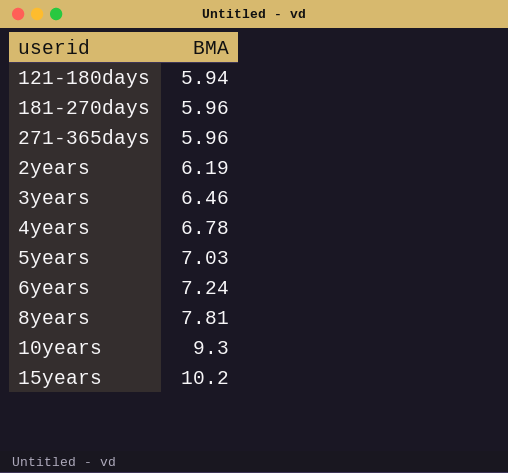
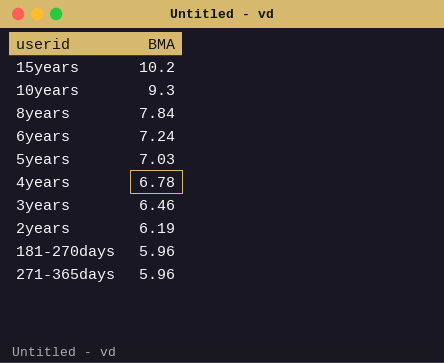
row order: BMA ascending -> BMA descending
row 121-180days: 5.94 -> none
8years | BMA: 7.81 -> 7.84

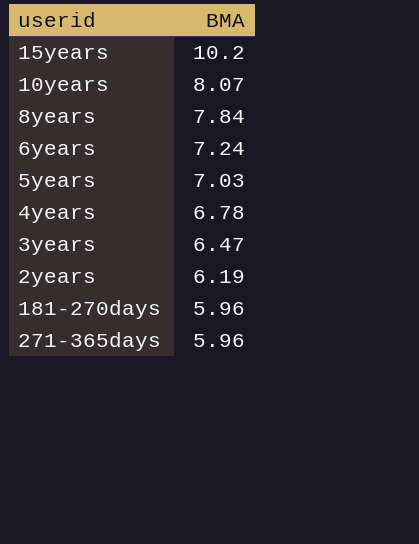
10years | BMA: 9.3 -> 8.07
3years | BMA: 6.46 -> 6.47

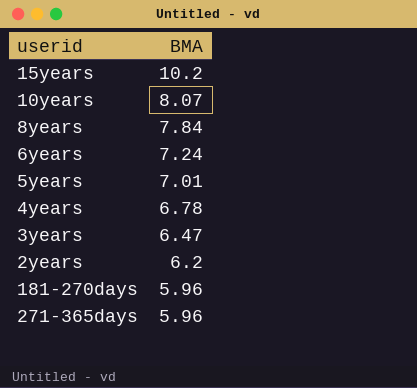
5years | BMA: 7.03 -> 7.01
2years | BMA: 6.19 -> 6.2

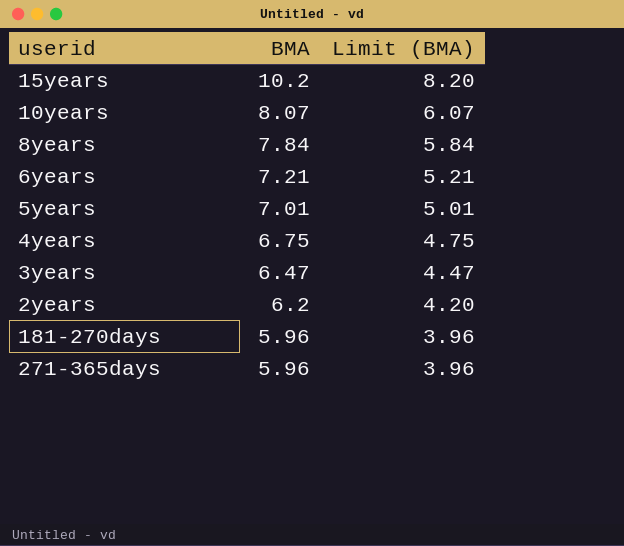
column Limit (BMA) | formula: none -> [BMA] - 2
6years | BMA: 7.24 -> 7.21
4years | BMA: 6.78 -> 6.75

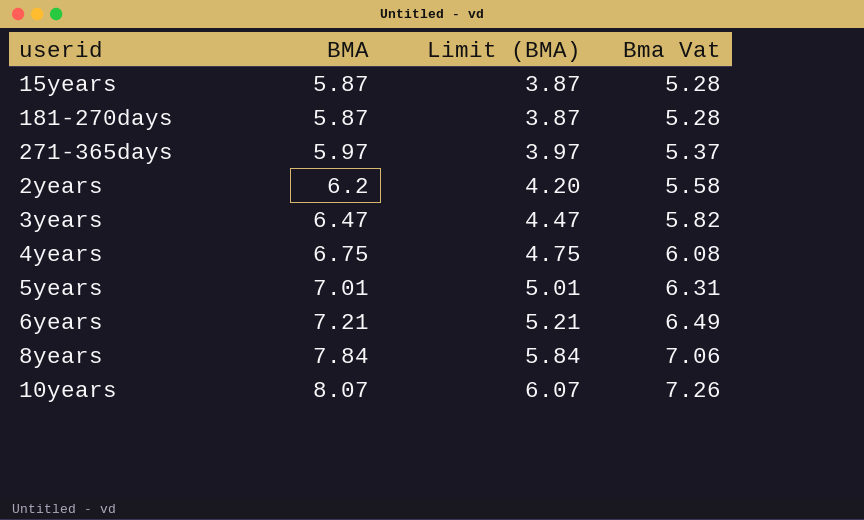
row order: BMA descending -> BMA ascending
column Bma Vat | formula: none -> [BMA] * 0.9
15years | BMA: 10.2 -> 5.87
15years | Limit (BMA): 8.20 -> 3.87
181-270days | BMA: 5.96 -> 5.87
181-270days | Limit (BMA): 3.96 -> 3.87
271-365days | BMA: 5.96 -> 5.97
271-365days | Limit (BMA): 3.96 -> 3.97

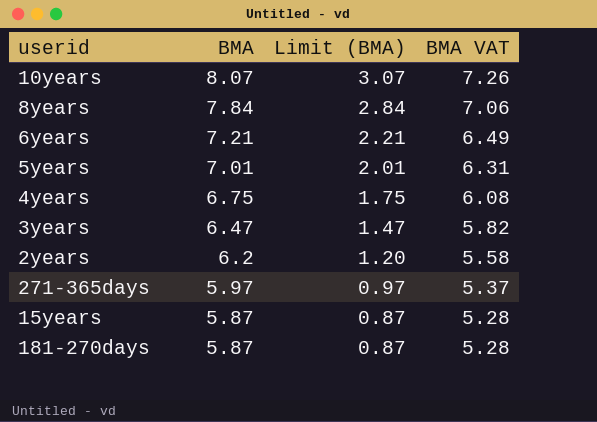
row order: BMA ascending -> BMA descending
column Limit (BMA) | formula: [BMA] - 2 -> [BMA] - 5
column name: Bma Vat -> BMA VAT

